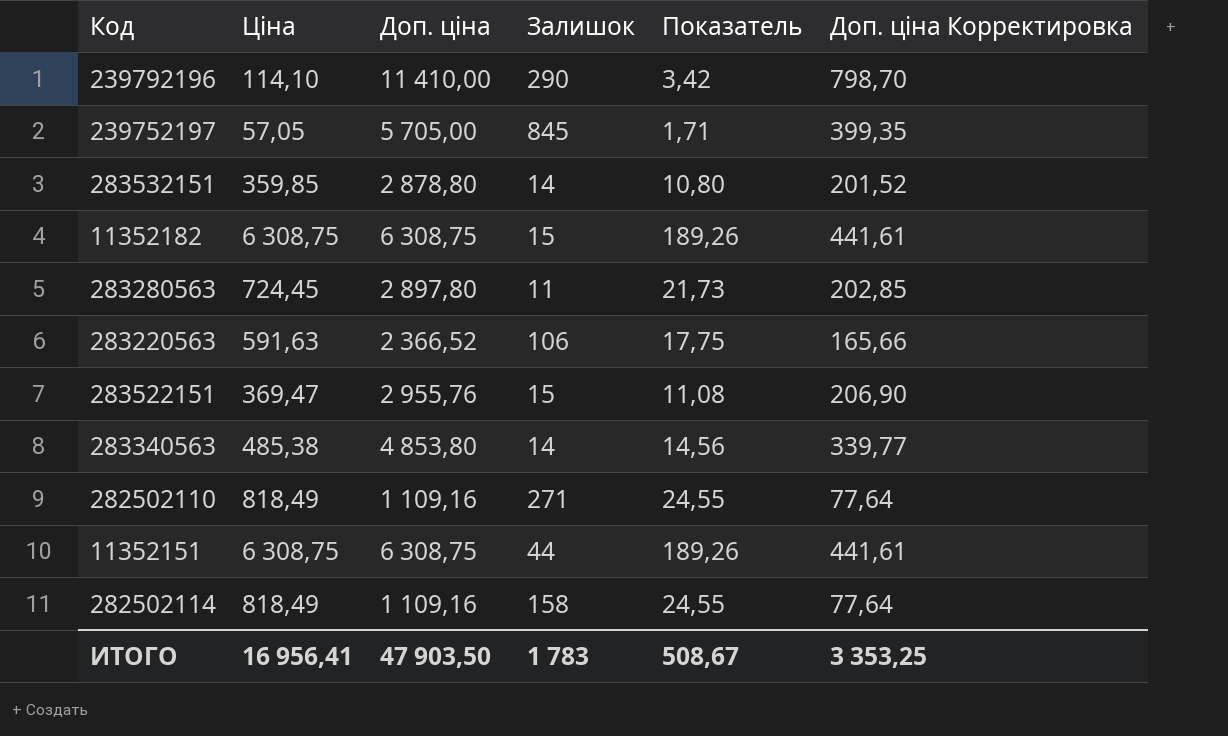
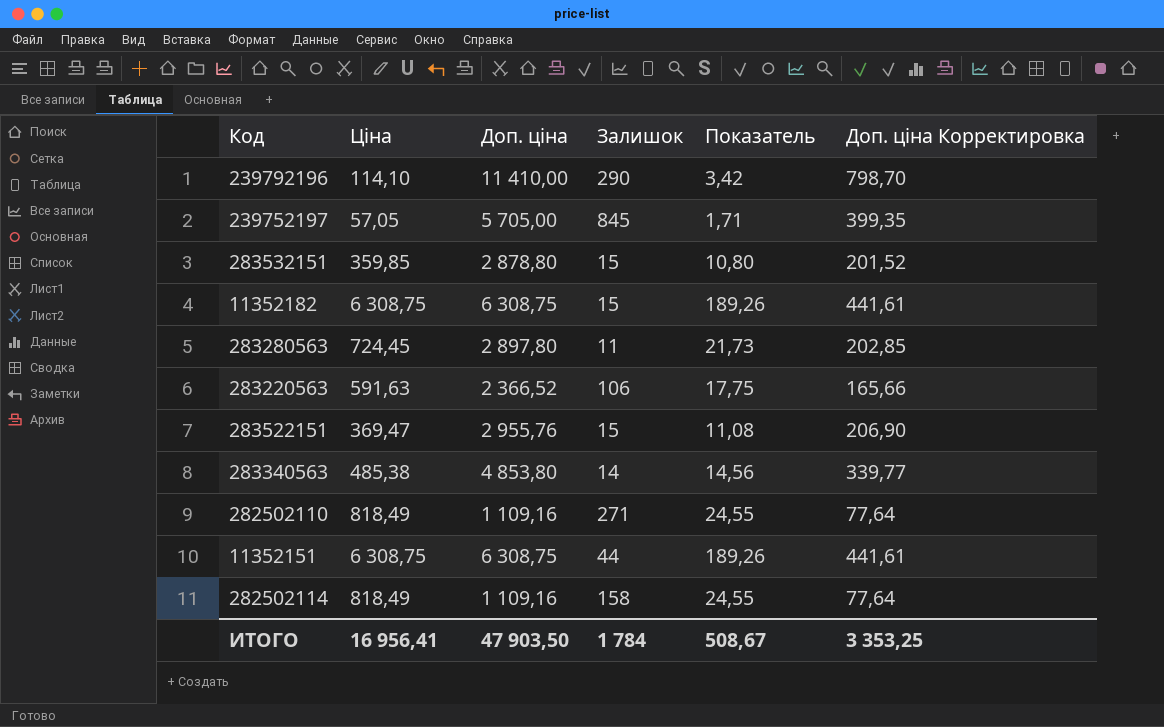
283532151 | Залишок: 14 -> 15
ИТОГО | Залишок: 1 783 -> 1 784

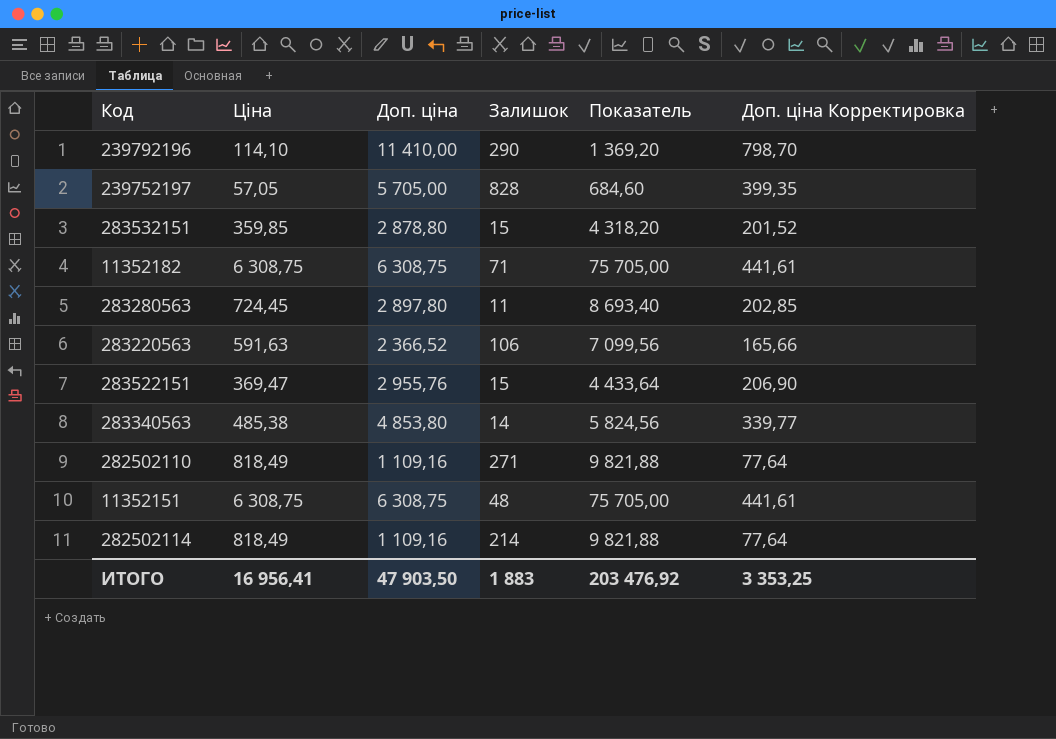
column Показатель | formula: [Ціна] * 0,03 -> [Ціна] * 12
239752197 | Залишок: 845 -> 828
11352182 | Залишок: 15 -> 71
11352151 | Залишок: 44 -> 48
282502114 | Залишок: 158 -> 214
ИТОГО | Залишок: 1 784 -> 1 883
ИТОГО | Показатель: 508,67 -> 203 476,92

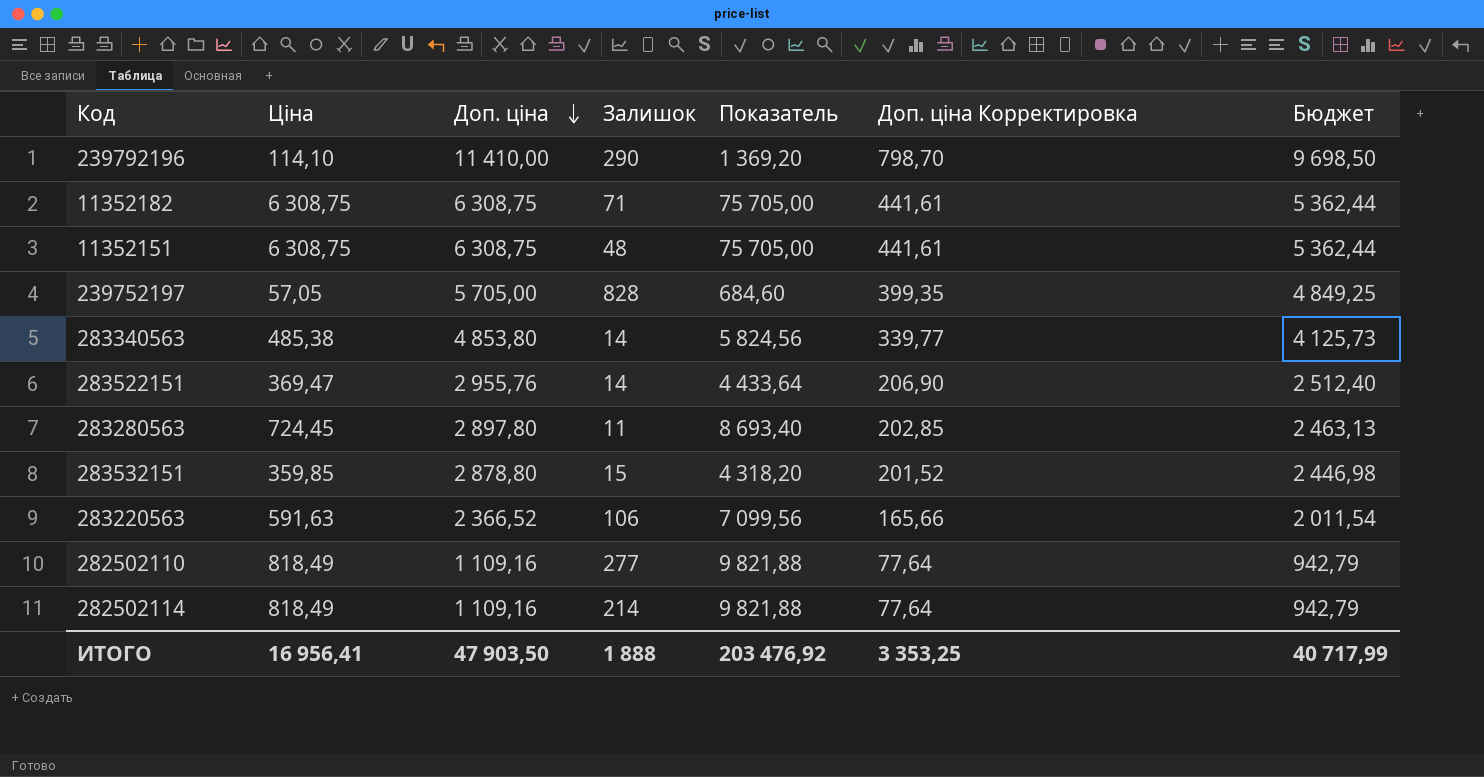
row order: none -> Доп. ціна descending
column Бюджет | formula: none -> [Доп. ціна] * 0,85
283522151 | Залишок: 15 -> 14
282502110 | Залишок: 271 -> 277
ИТОГО | Залишок: 1 883 -> 1 888

